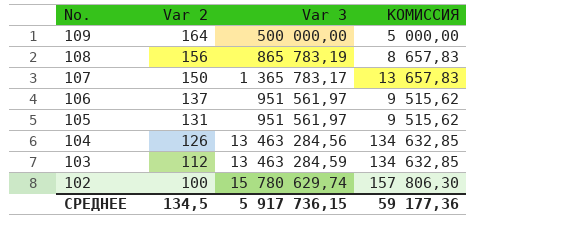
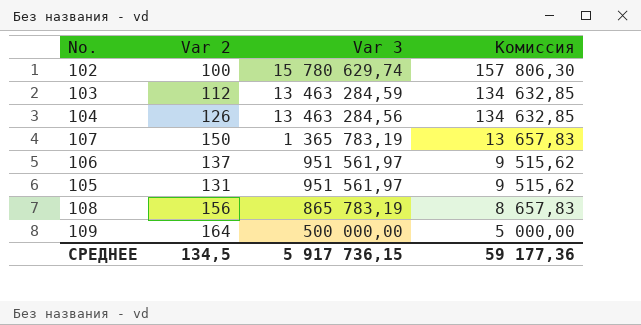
row order: No. descending -> Var 3 descending
column name: КОМИССИЯ -> Комиссия
107 | Var 3: 1 365 783,17 -> 1 365 783,19

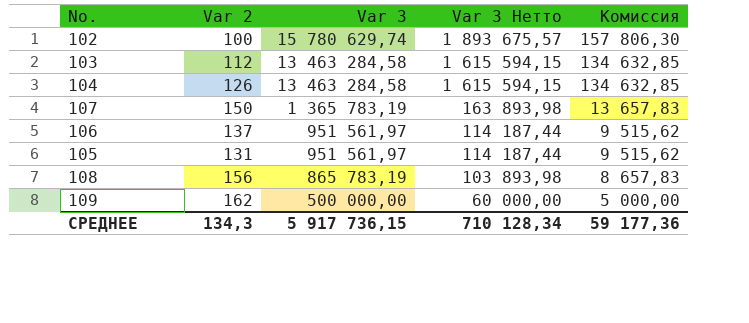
column Var 3 Нетто | formula: none -> [Var 3] * 0,12
103 | Var 3: 13 463 284,59 -> 13 463 284,58
104 | Var 3: 13 463 284,56 -> 13 463 284,58
109 | Var 2: 164 -> 162
СРЕДНЕЕ | Var 2: 134,5 -> 134,3

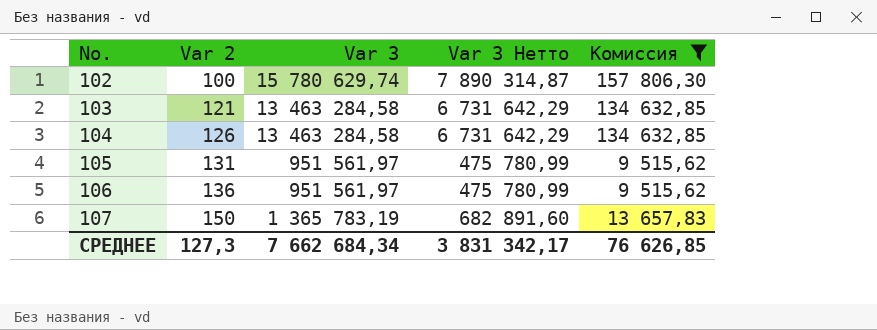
filter: none -> Комиссия >= 9 515,62
row order: Var 3 descending -> No. ascending
column Var 3 Нетто | formula: [Var 3] * 0,12 -> [Var 3] * 0,5
103 | Var 2: 112 -> 121
106 | Var 2: 137 -> 136
СРЕДНЕЕ | Var 2: 134,3 -> 127,3
СРЕДНЕЕ | Var 3: 5 917 736,15 -> 7 662 684,34
СРЕДНЕЕ | Var 3 Нетто: 710 128,34 -> 3 831 342,17
СРЕДНЕЕ | Комиссия: 59 177,36 -> 76 626,85

